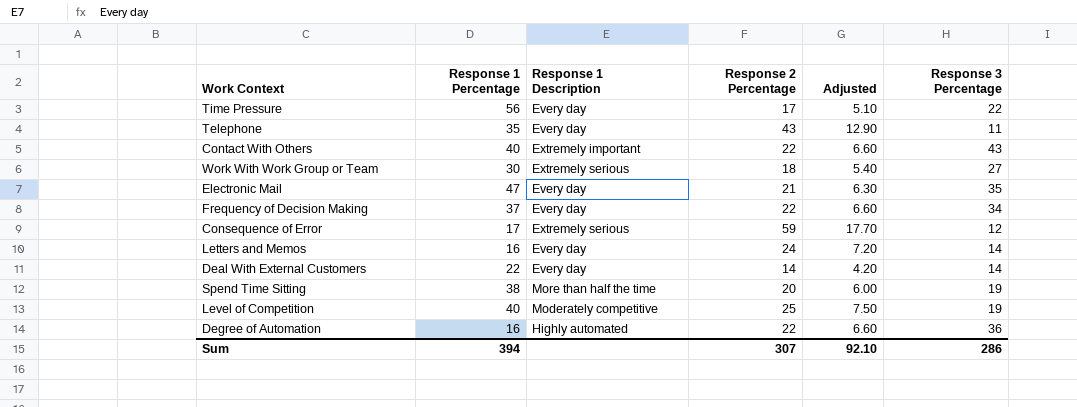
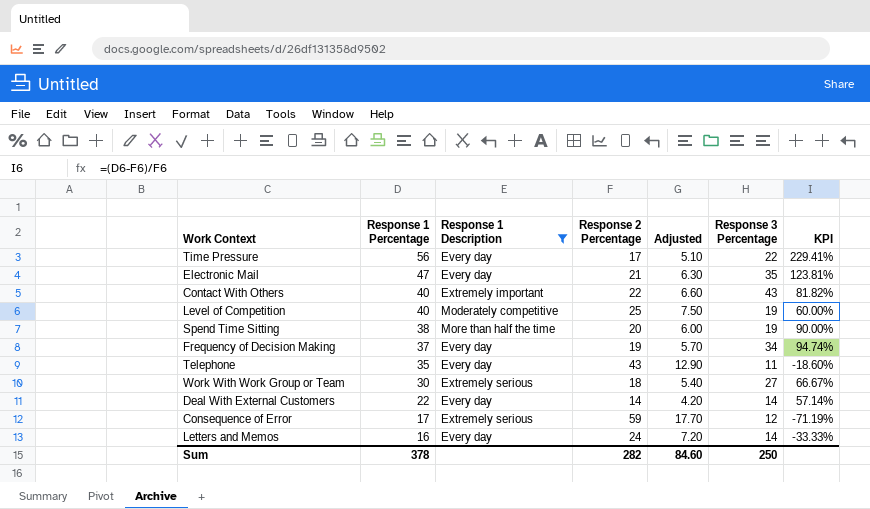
filter: none -> Response 1 Description != Highly automated
row order: none -> Response 1 Percentage descending
column KPI | formula: none -> ([Response 1 Percentage] - [Response 2 Percentage]) / [Response 2 Percentage]
Frequency of Decision Making | Response 2 Percentage: 22 -> 19
Frequency of Decision Making | Adjusted: 6.60 -> 5.70
Sum | Response 1 Percentage: 394 -> 378
Sum | Response 2 Percentage: 307 -> 282
Sum | Adjusted: 92.10 -> 84.60
Sum | Response 3 Percentage: 286 -> 250

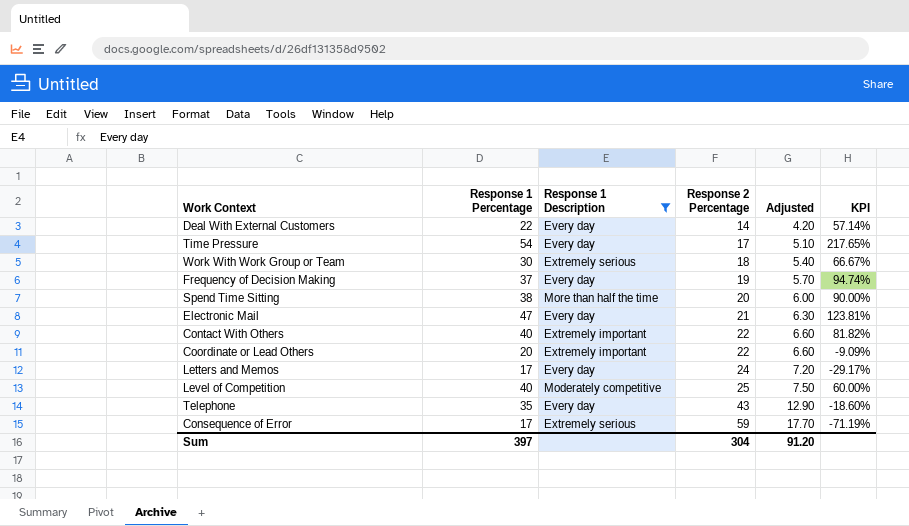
row order: Response 1 Percentage descending -> Response 2 Percentage ascending
column Response 3 Percentage | position: 6 -> none
Time Pressure | Response 1 Percentage: 56 -> 54
Time Pressure | KPI: 229.41% -> 217.65%
row Coordinate or Lead Others: none -> 20 | Extremely important | 22 | 6.60 | -9.09%
Letters and Memos | Response 1 Percentage: 16 -> 17
Letters and Memos | KPI: -33.33% -> -29.17%
Sum | Response 1 Percentage: 378 -> 397
Sum | Response 2 Percentage: 282 -> 304
Sum | Adjusted: 84.60 -> 91.20

